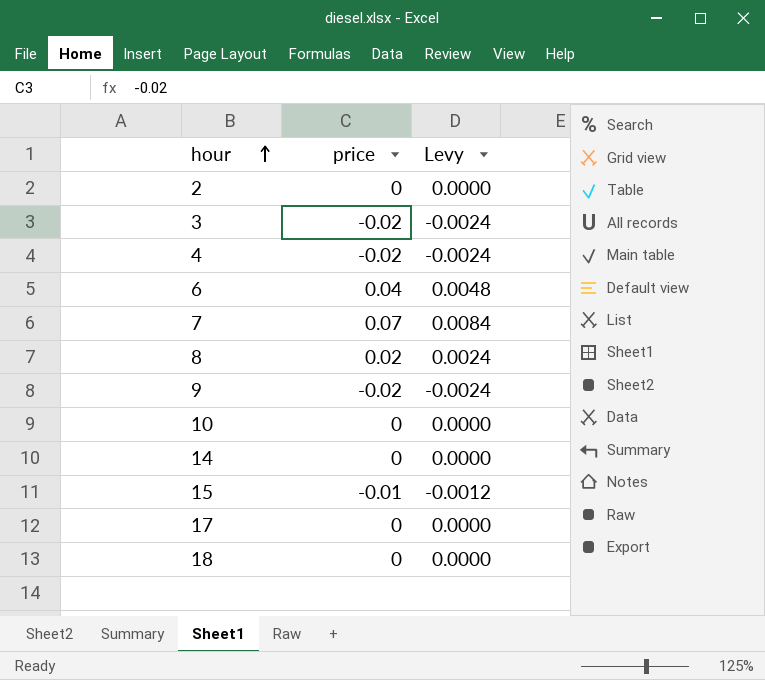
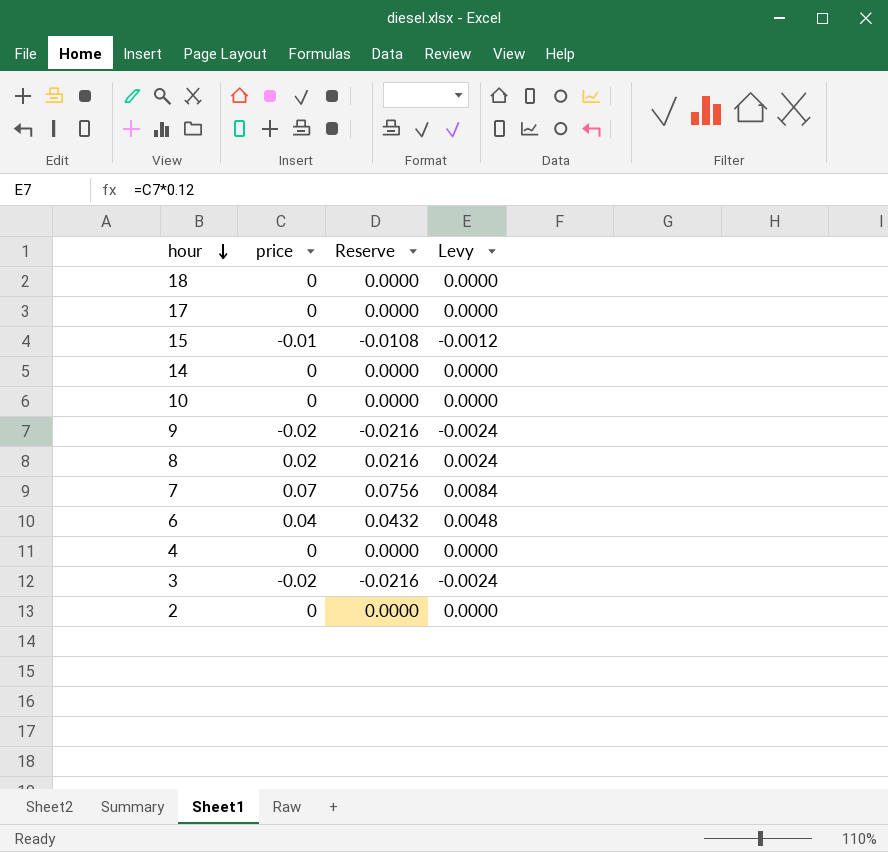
row order: hour ascending -> hour descending
column Reserve | formula: none -> [price] * 1.08
4 | price: -0.02 -> 0
4 | Levy: -0.0024 -> 0.0000

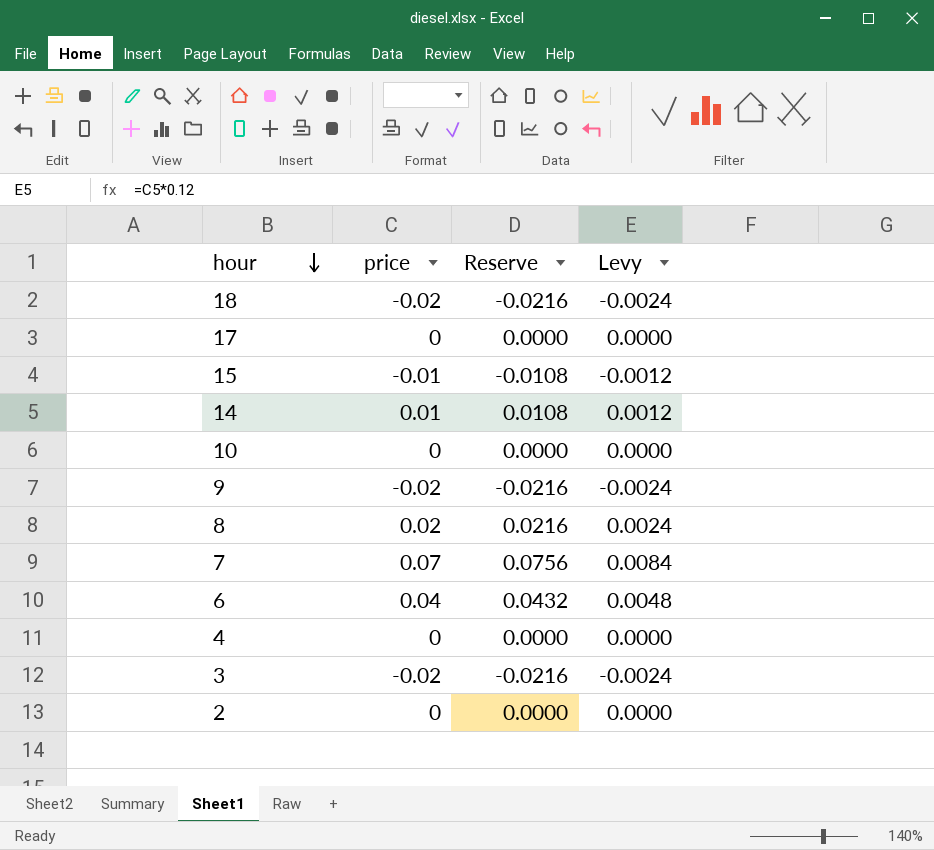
18 | price: 0 -> -0.02
18 | Reserve: 0.0000 -> -0.0216
18 | Levy: 0.0000 -> -0.0024
14 | price: 0 -> 0.01
14 | Reserve: 0.0000 -> 0.0108
14 | Levy: 0.0000 -> 0.0012

